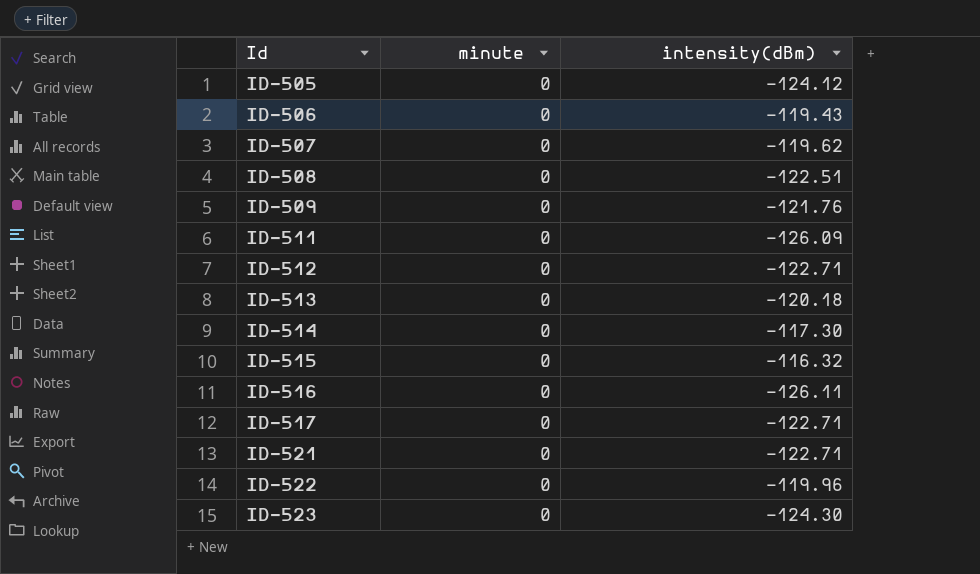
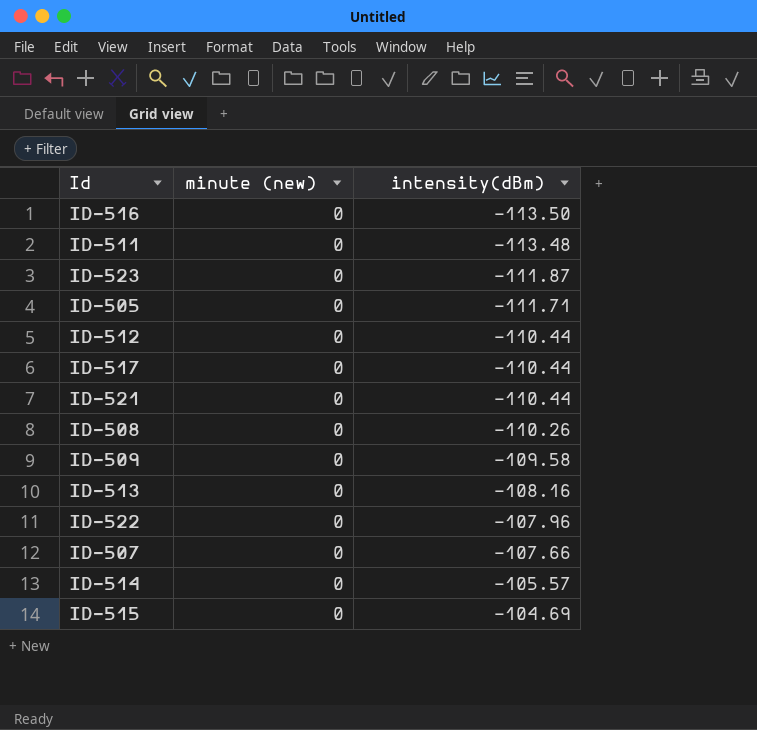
row order: Id ascending -> intensity(dBm) ascending
column name: minute -> minute (new)
row ID-506: 0 | -119.43 -> none
ID-516 | intensity(dBm): -126.11 -> -113.50
ID-511 | intensity(dBm): -126.09 -> -113.48
ID-523 | intensity(dBm): -124.30 -> -111.87
ID-505 | intensity(dBm): -124.12 -> -111.71
ID-512 | intensity(dBm): -122.71 -> -110.44
ID-517 | intensity(dBm): -122.71 -> -110.44
ID-521 | intensity(dBm): -122.71 -> -110.44
ID-508 | intensity(dBm): -122.51 -> -110.26
ID-509 | intensity(dBm): -121.76 -> -109.58
ID-513 | intensity(dBm): -120.18 -> -108.16
ID-522 | intensity(dBm): -119.96 -> -107.96
ID-507 | intensity(dBm): -119.62 -> -107.66
ID-514 | intensity(dBm): -117.30 -> -105.57
ID-515 | intensity(dBm): -116.32 -> -104.69

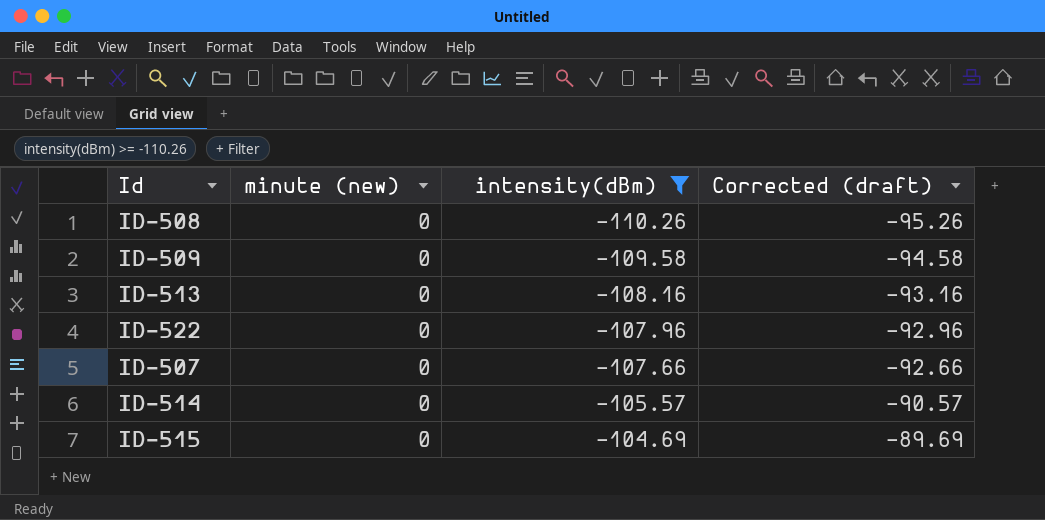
filter: none -> intensity(dBm) >= -110.26
column Corrected (draft) | formula: none -> [intensity(dBm)] + 15

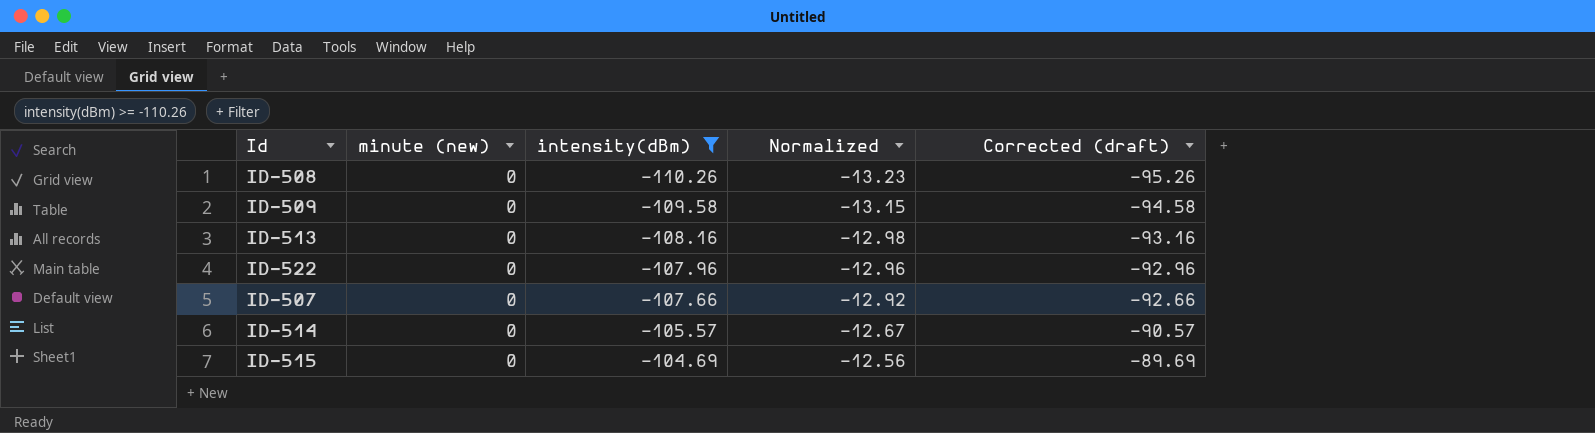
column Normalized | formula: none -> [intensity(dBm)] * 0.12

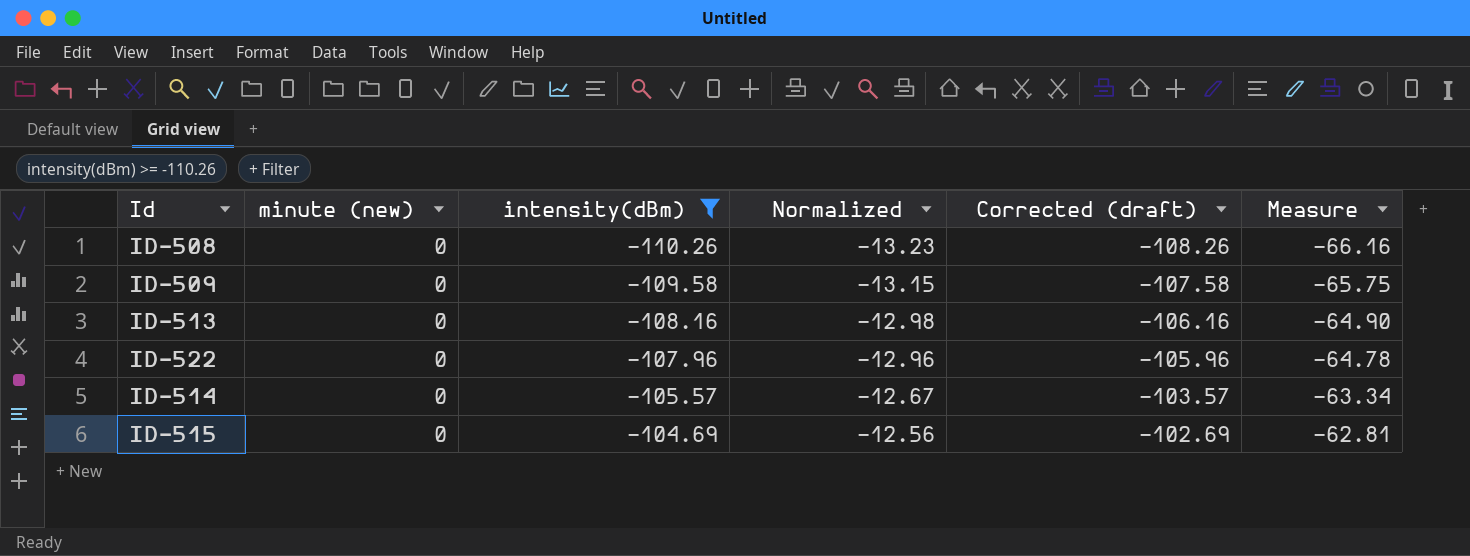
column Corrected (draft) | formula: [intensity(dBm)] + 15 -> [intensity(dBm)] + 2
column Measure | formula: none -> [intensity(dBm)] * 0.6
row ID-507: 0 | -107.66 | -12.92 | -92.66 -> none

